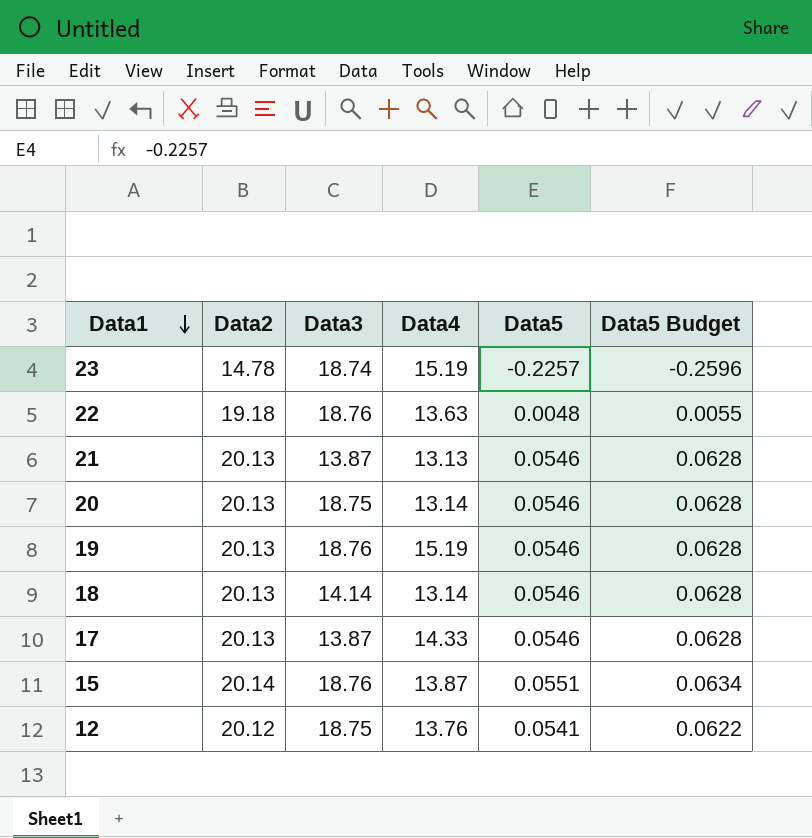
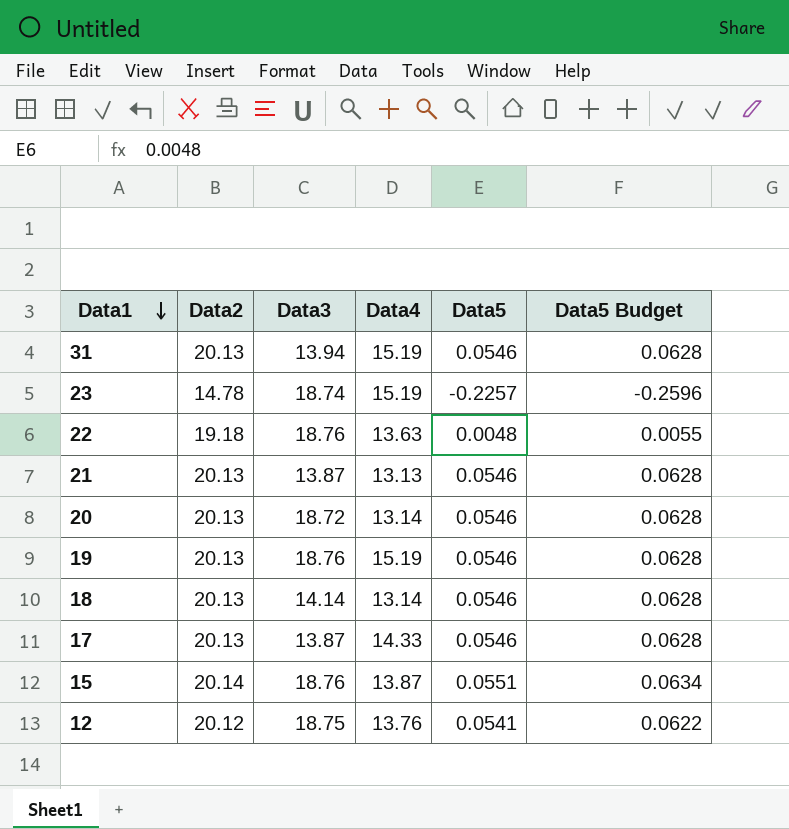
row 31: none -> 20.13 | 13.94 | 15.19 | 0.0546 | 0.0628
20 | Data3: 18.75 -> 18.72

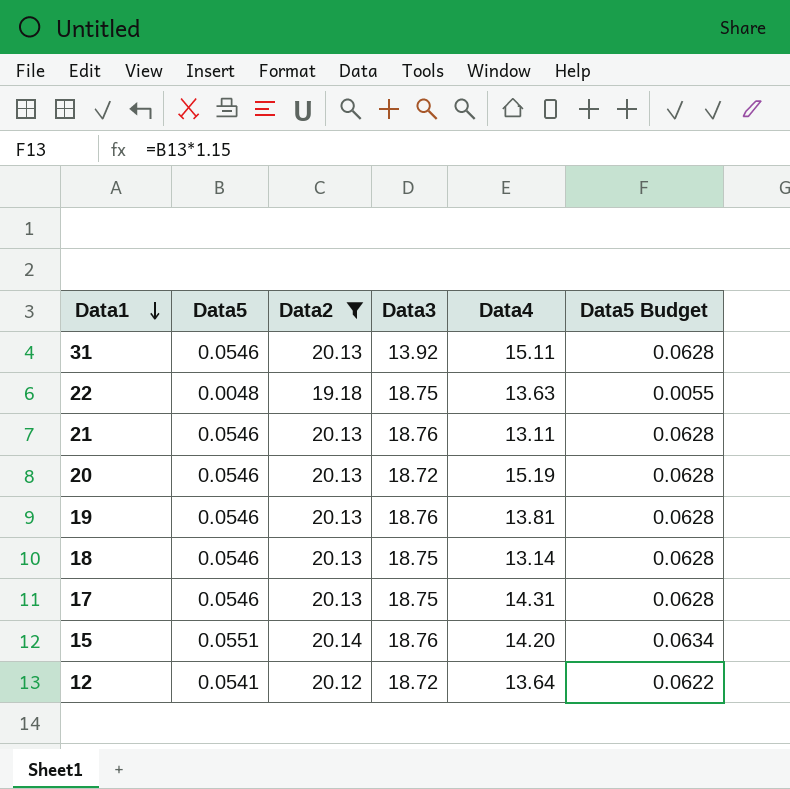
filter: none -> Data2 != 14.78
column Data5 | position: 5 -> 2
31 | Data3: 13.94 -> 13.92
31 | Data4: 15.19 -> 15.11
22 | Data3: 18.76 -> 18.75
21 | Data3: 13.87 -> 18.76
21 | Data4: 13.13 -> 13.11
20 | Data4: 13.14 -> 15.19
19 | Data4: 15.19 -> 13.81
18 | Data3: 14.14 -> 18.75
17 | Data3: 13.87 -> 18.75
17 | Data4: 14.33 -> 14.31
15 | Data4: 13.87 -> 14.20
12 | Data3: 18.75 -> 18.72
12 | Data4: 13.76 -> 13.64

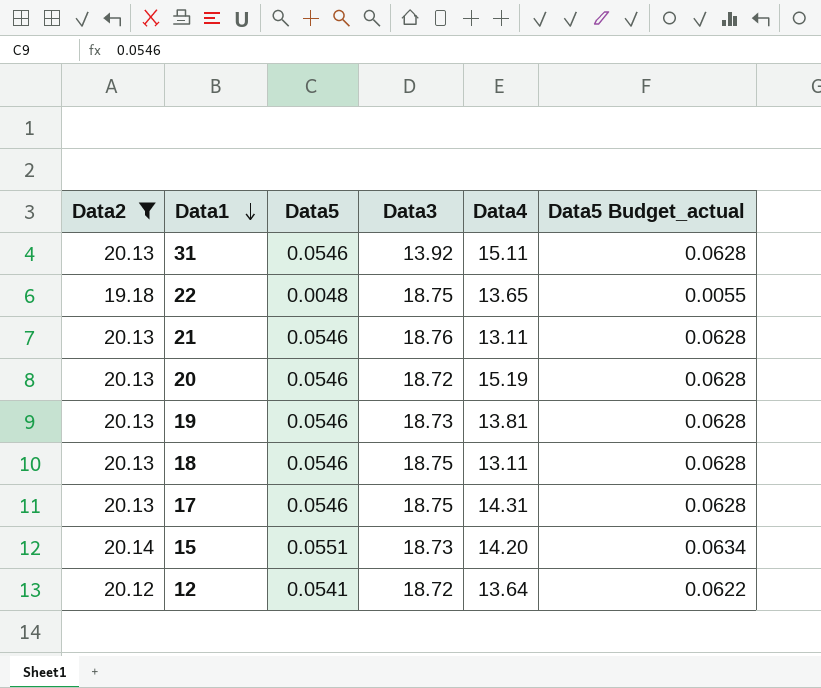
column Data2 | position: 3 -> 1
column name: Data5 Budget -> Data5 Budget_actual
22 | Data4: 13.63 -> 13.65
19 | Data3: 18.76 -> 18.73
18 | Data4: 13.14 -> 13.11
15 | Data3: 18.76 -> 18.73

